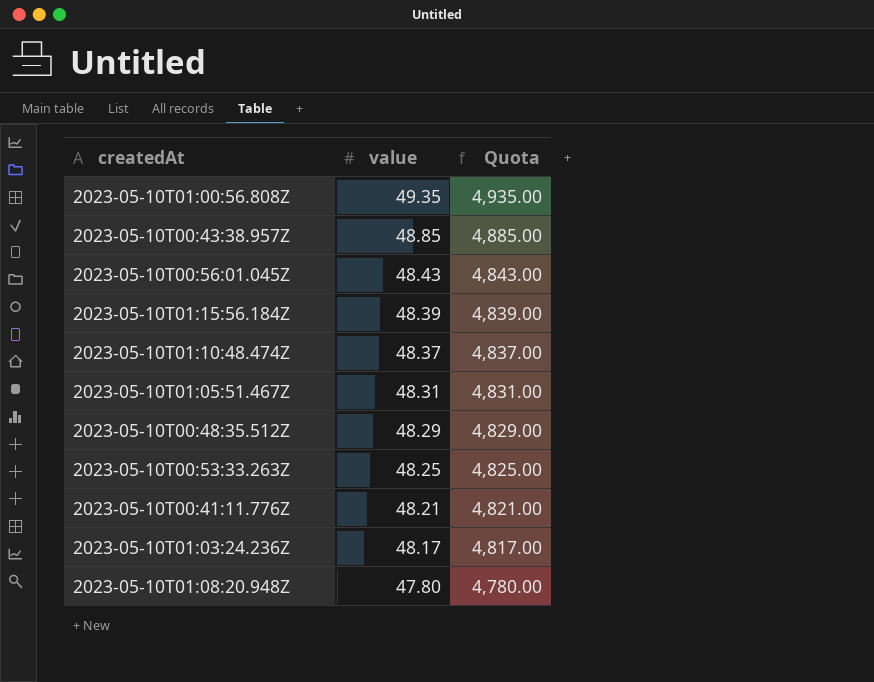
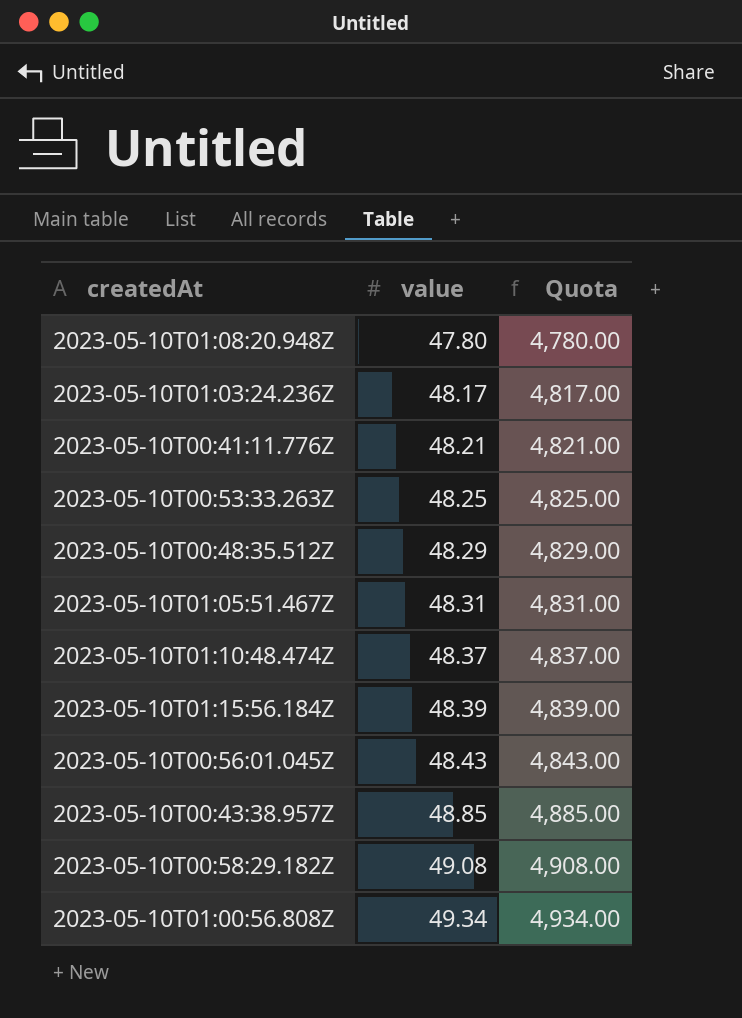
row order: value descending -> value ascending
row 2023-05-10T00:58:29.182Z: none -> 49.08 | 4,908.00
2023-05-10T01:00:56.808Z | value: 49.35 -> 49.34
2023-05-10T01:00:56.808Z | Quota: 4,935.00 -> 4,934.00

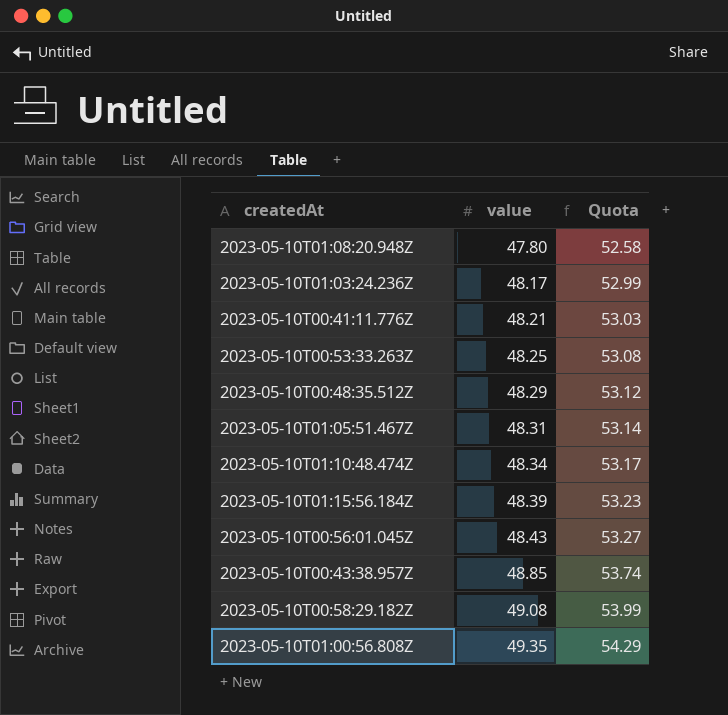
column Quota | formula: [value] * 100 -> [value] * 1.1
2023-05-10T01:10:48.474Z | value: 48.37 -> 48.34
2023-05-10T01:00:56.808Z | value: 49.34 -> 49.35

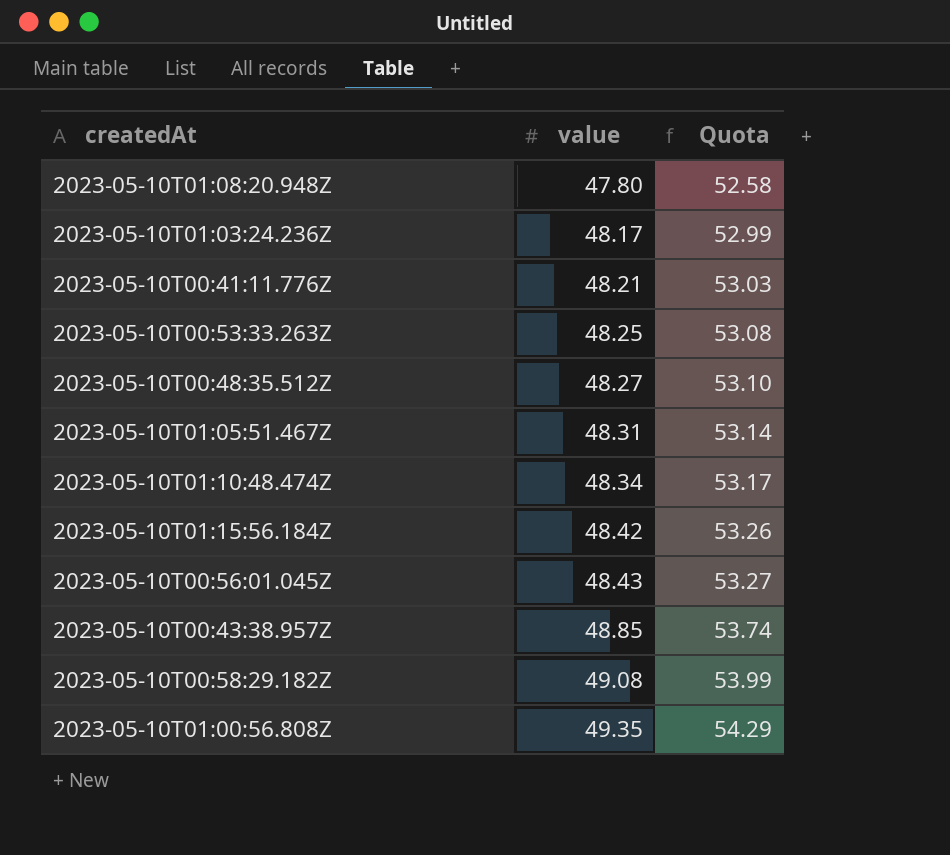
2023-05-10T00:48:35.512Z | value: 48.29 -> 48.27
2023-05-10T00:48:35.512Z | Quota: 53.12 -> 53.10
2023-05-10T01:15:56.184Z | value: 48.39 -> 48.42
2023-05-10T01:15:56.184Z | Quota: 53.23 -> 53.26

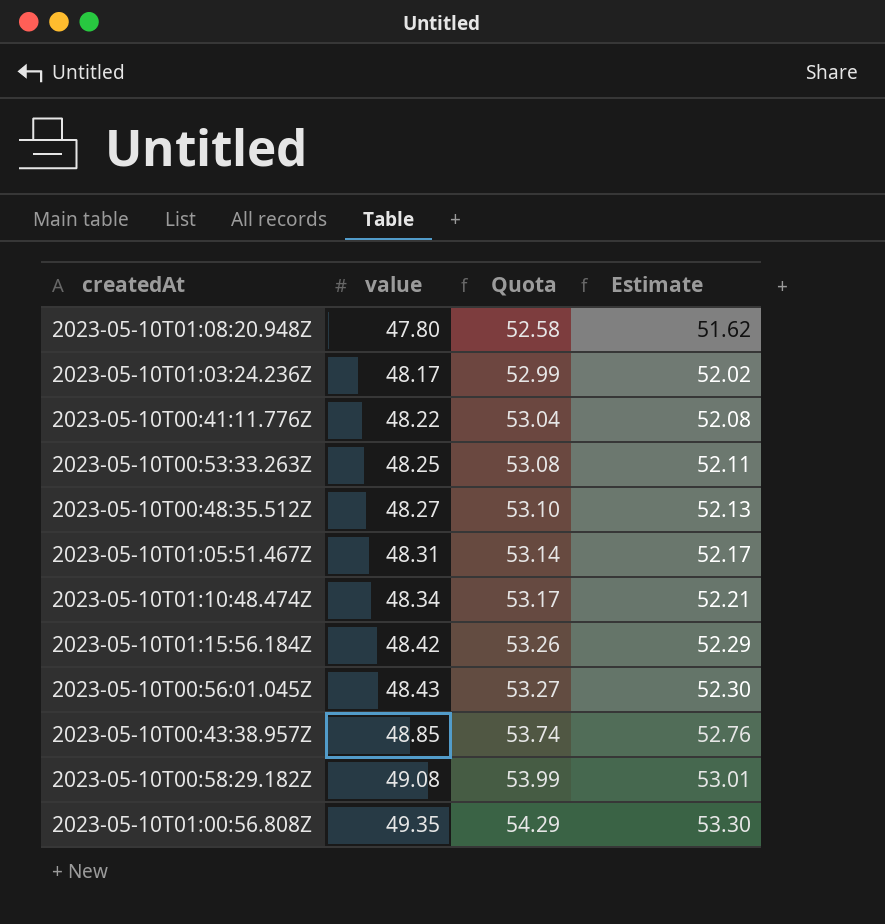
column Estimate | formula: none -> [value] * 1.08
2023-05-10T00:41:11.776Z | value: 48.21 -> 48.22
2023-05-10T00:41:11.776Z | Quota: 53.03 -> 53.04

